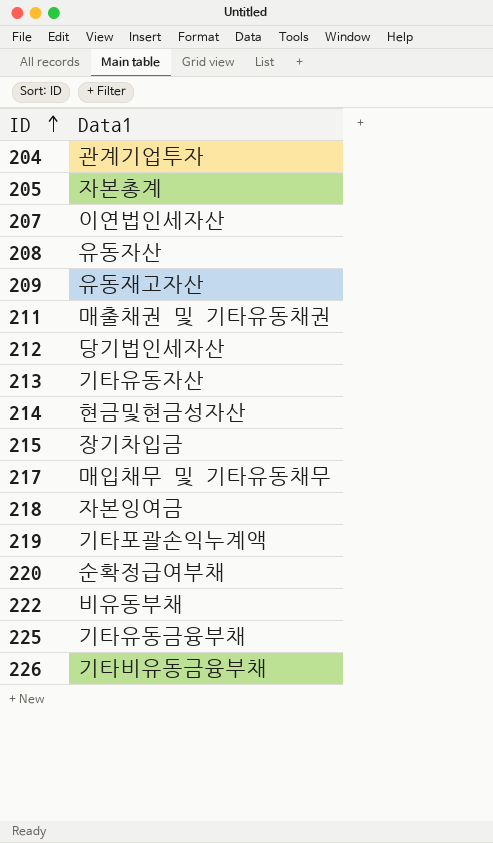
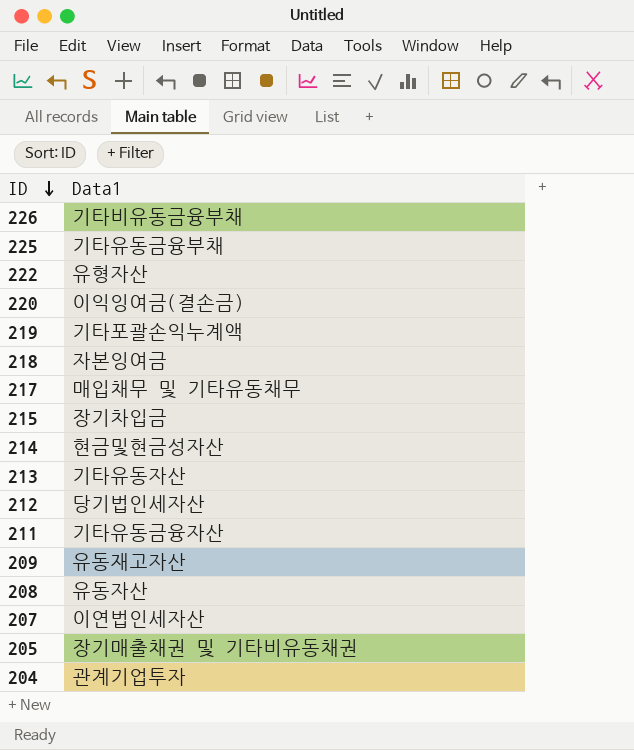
row order: ID ascending -> ID descending
222 | Data1: 비유동부채 -> 유형자산
220 | Data1: 순확정급여부채 -> 이익잉여금(결손금)
211 | Data1: 매출채권 및 기타유동채권 -> 기타유동금융자산
205 | Data1: 자본총계 -> 장기매출채권 및 기타비유동채권

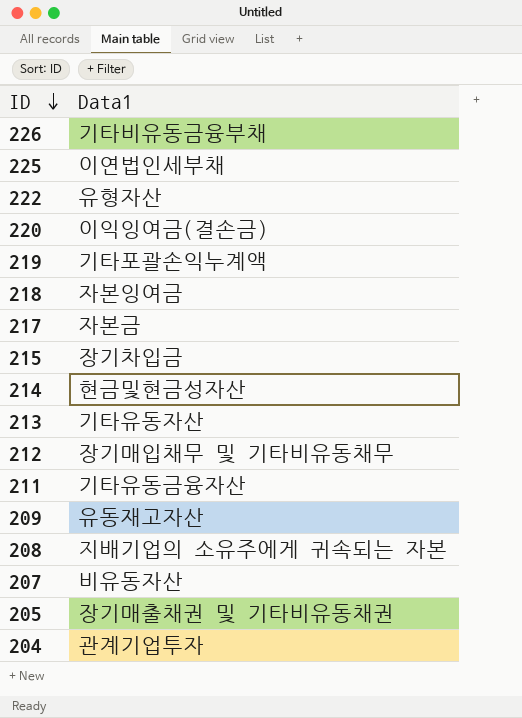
225 | Data1: 기타유동금융부채 -> 이연법인세부채
217 | Data1: 매입채무 및 기타유동채무 -> 자본금
212 | Data1: 당기법인세자산 -> 장기매입채무 및 기타비유동채무
208 | Data1: 유동자산 -> 지배기업의 소유주에게 귀속되는 자본
207 | Data1: 이연법인세자산 -> 비유동자산

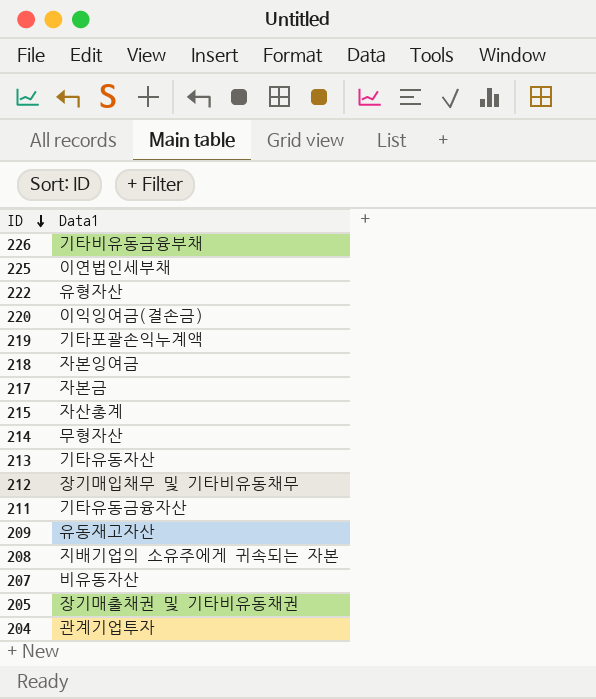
215 | Data1: 장기차입금 -> 자산총계
214 | Data1: 현금및현금성자산 -> 무형자산

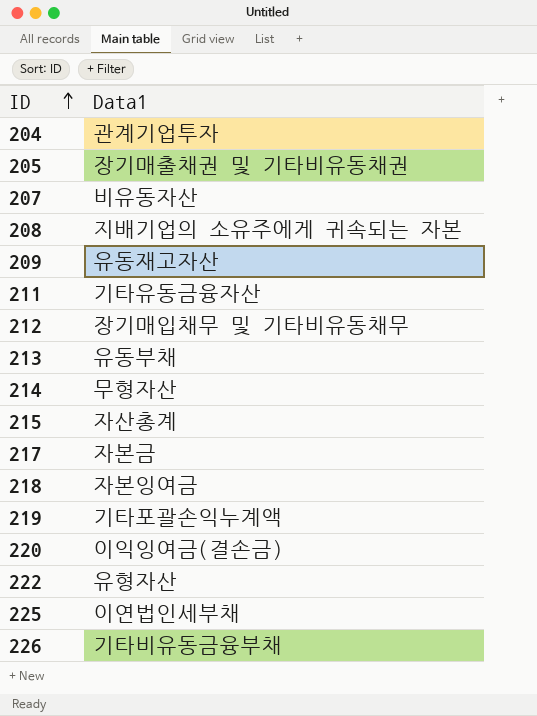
row order: ID descending -> ID ascending
213 | Data1: 기타유동자산 -> 유동부채

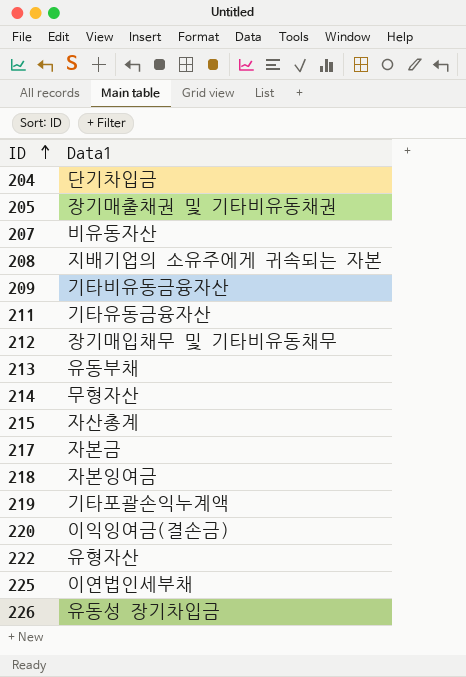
204 | Data1: 관계기업투자 -> 단기차입금
209 | Data1: 유동재고자산 -> 기타비유동금융자산
226 | Data1: 기타비유동금융부채 -> 유동성 장기차입금

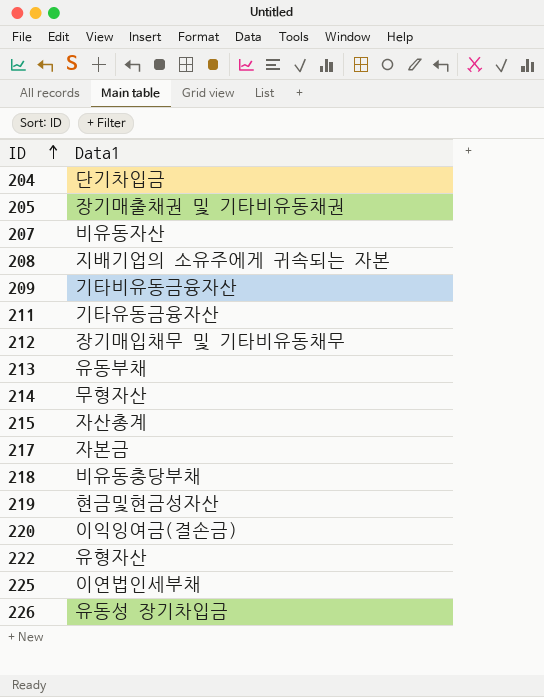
218 | Data1: 자본잉여금 -> 비유동충당부채
219 | Data1: 기타포괄손익누계액 -> 현금및현금성자산

